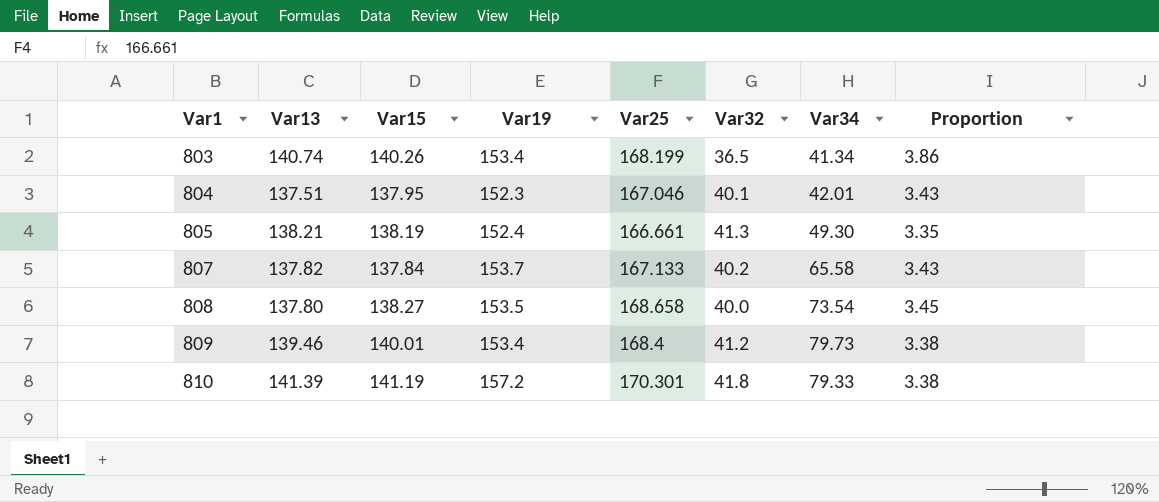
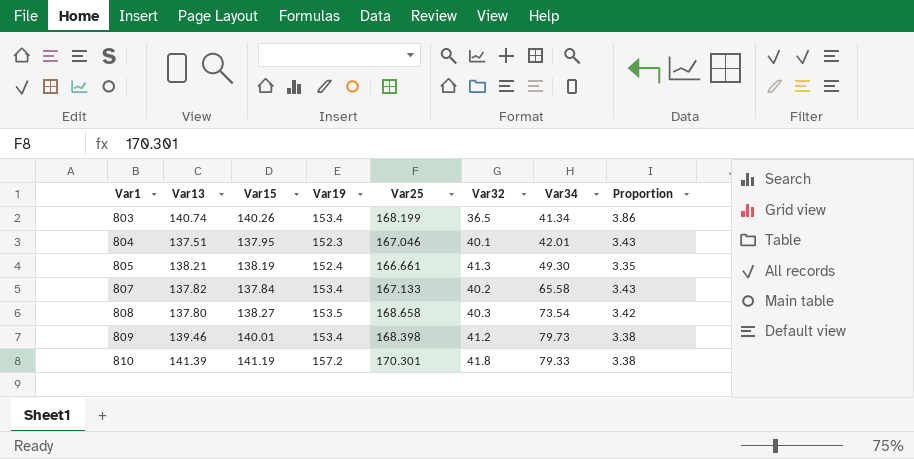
807 | Var19: 153.7 -> 153.4
808 | Var32: 40.0 -> 40.3
808 | Proportion: 3.45 -> 3.42
809 | Var25: 168.4 -> 168.398

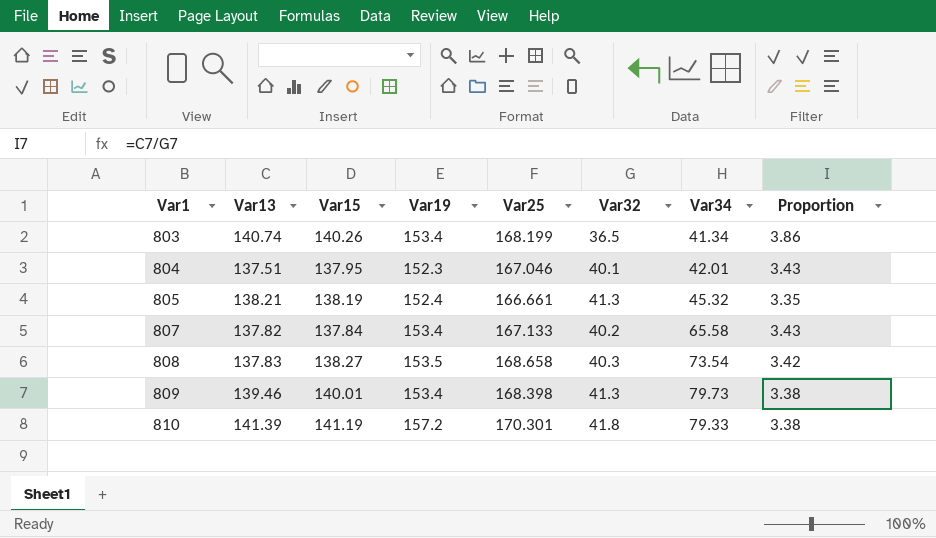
805 | Var34: 49.30 -> 45.32
808 | Var13: 137.80 -> 137.83
809 | Var32: 41.2 -> 41.3

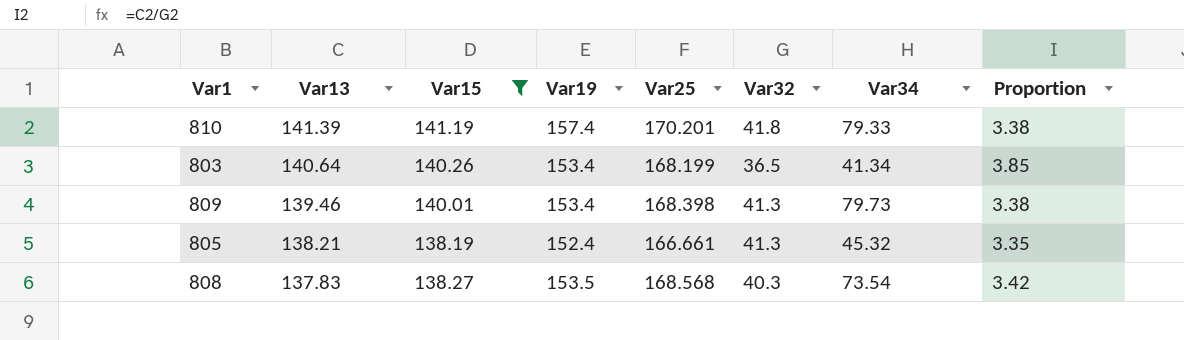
filter: none -> Var15 >= 138.19
row order: Var1 ascending -> Var13 descending
810 | Var19: 157.2 -> 157.4
810 | Var25: 170.301 -> 170.201
803 | Var13: 140.74 -> 140.64
803 | Proportion: 3.86 -> 3.85
808 | Var25: 168.658 -> 168.568

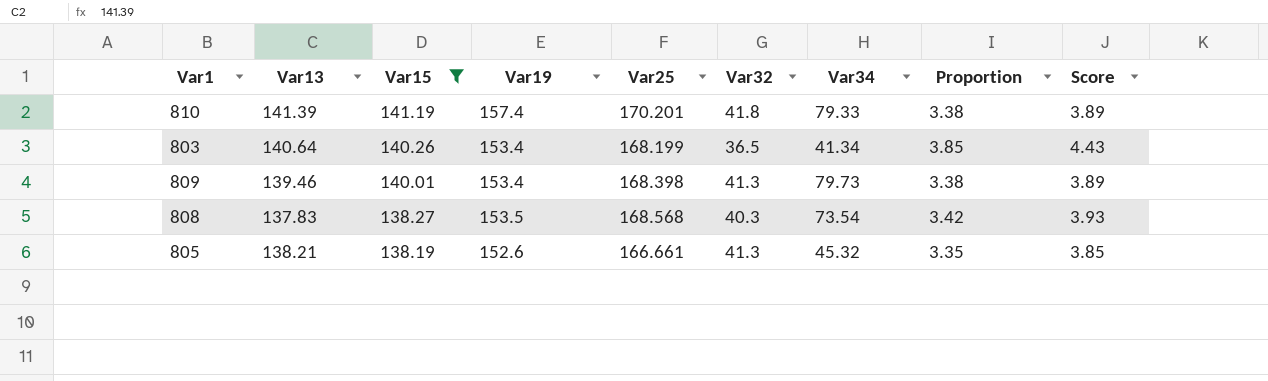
row order: Var13 descending -> Var15 descending
column Score | formula: none -> [Proportion] * 1.15
805 | Var19: 152.4 -> 152.6

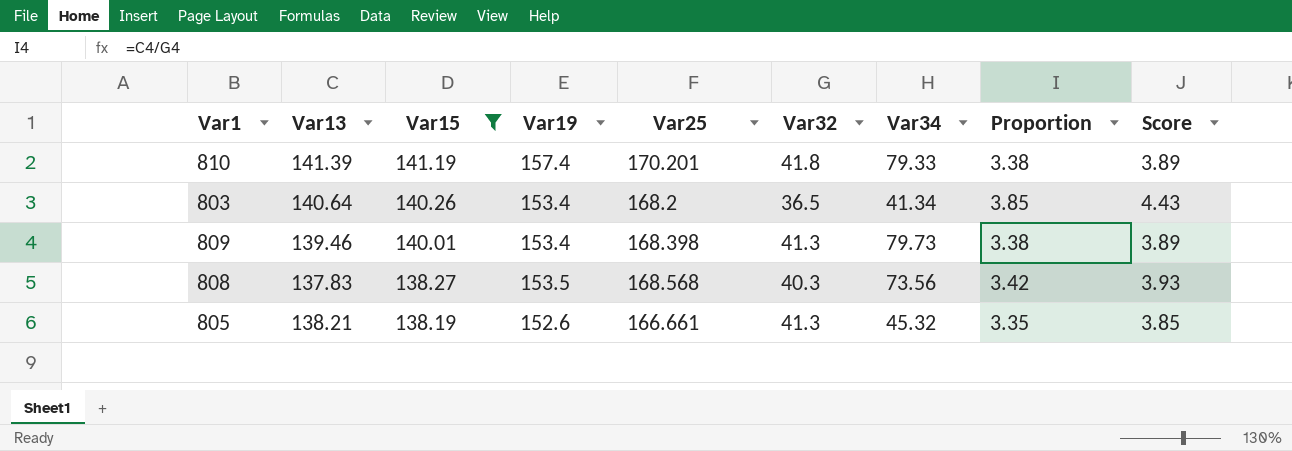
803 | Var25: 168.199 -> 168.2
808 | Var34: 73.54 -> 73.56

